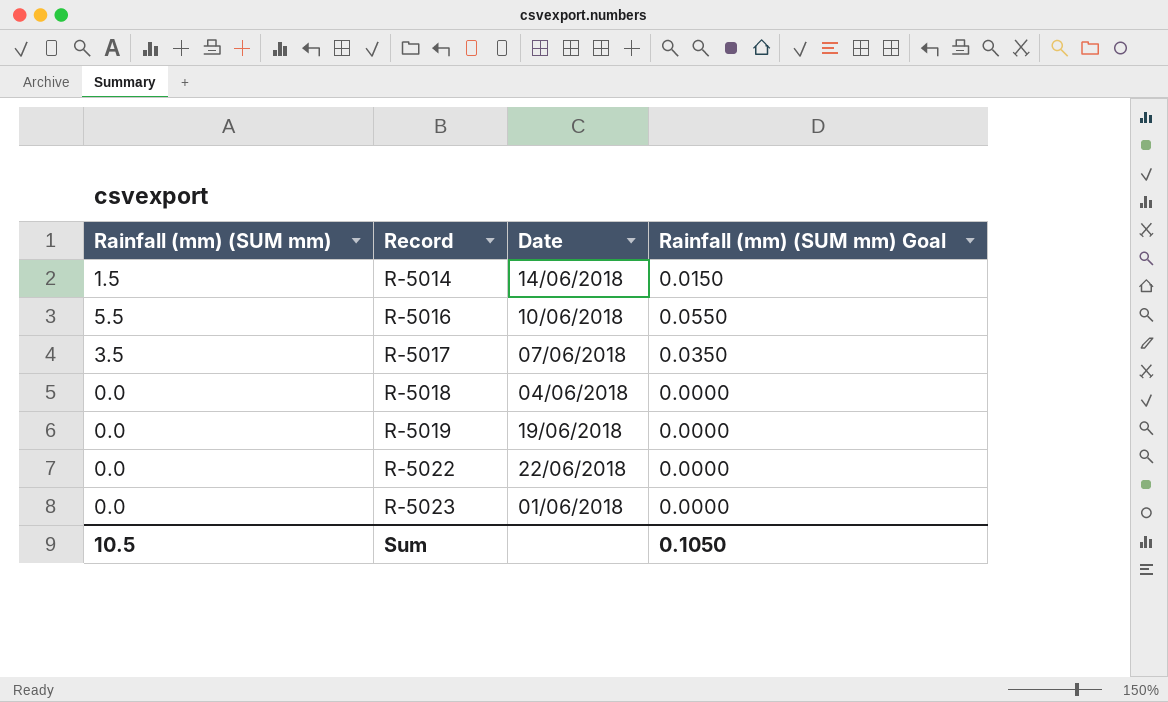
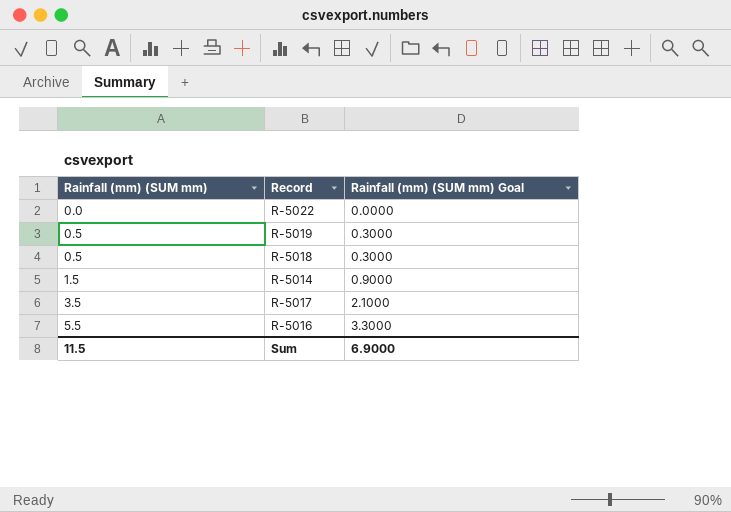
row order: Record ascending -> Rainfall (mm) (SUM mm) ascending
column Date | position: 3 -> none
column Rainfall (mm) (SUM mm) Goal | formula: [Rainfall (mm) (SUM mm)] * 0.01 -> [Rainfall (mm) (SUM mm)] * 0.6
row R-5023: 0.0 | 01/06/2018 | 0.0000 -> none
R-5019 | Rainfall (mm) (SUM mm): 0.0 -> 0.5
R-5018 | Rainfall (mm) (SUM mm): 0.0 -> 0.5
Sum | Rainfall (mm) (SUM mm): 10.5 -> 11.5
Sum | Rainfall (mm) (SUM mm) Goal: 0.1050 -> 6.9000

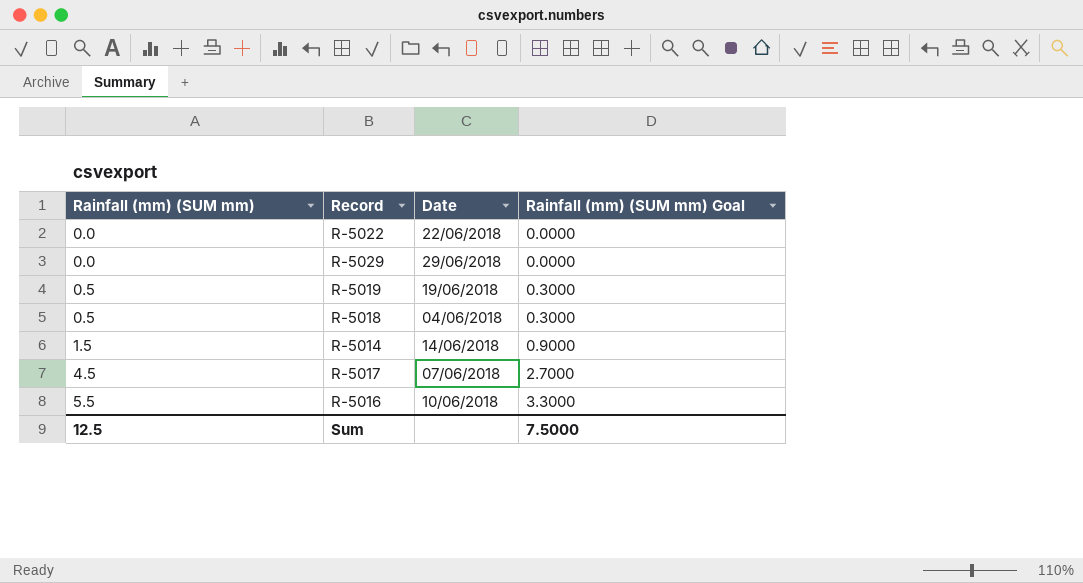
column Date | position: none -> 3
row R-5029: none -> 0.0 | 29/06/2018 | 0.0000
R-5017 | Rainfall (mm) (SUM mm): 3.5 -> 4.5
R-5017 | Rainfall (mm) (SUM mm) Goal: 2.1000 -> 2.7000
Sum | Rainfall (mm) (SUM mm): 11.5 -> 12.5
Sum | Rainfall (mm) (SUM mm) Goal: 6.9000 -> 7.5000

